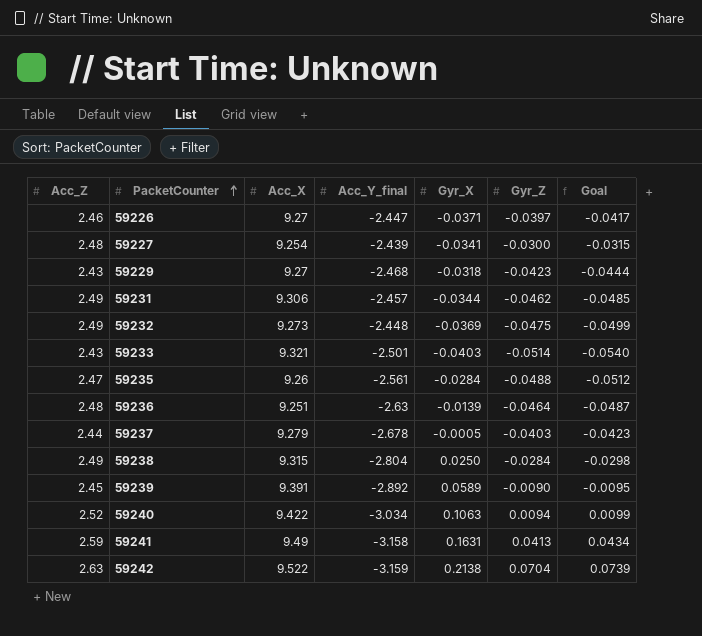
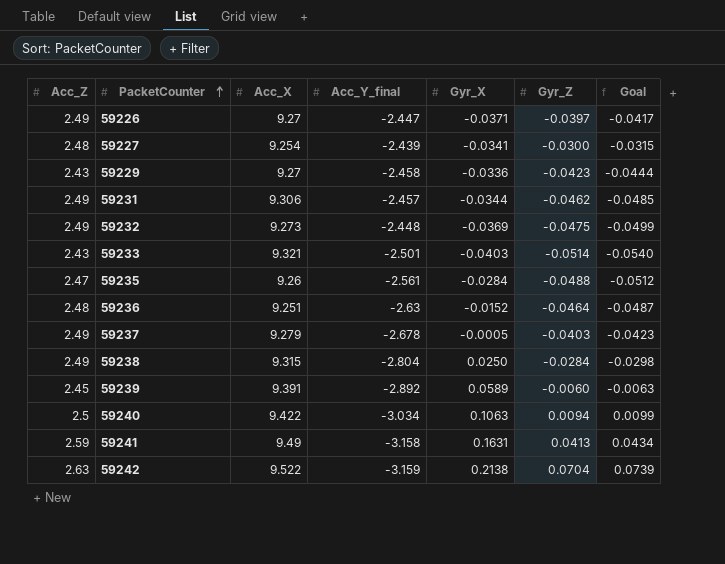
59226 | Acc_Z: 2.46 -> 2.49
59229 | Acc_Y_final: -2.468 -> -2.458
59229 | Gyr_X: -0.0318 -> -0.0336
59236 | Gyr_X: -0.0139 -> -0.0152
59237 | Acc_Z: 2.44 -> 2.49
59239 | Gyr_Z: -0.0090 -> -0.0060
59239 | Goal: -0.0095 -> -0.0063
59240 | Acc_Z: 2.52 -> 2.5

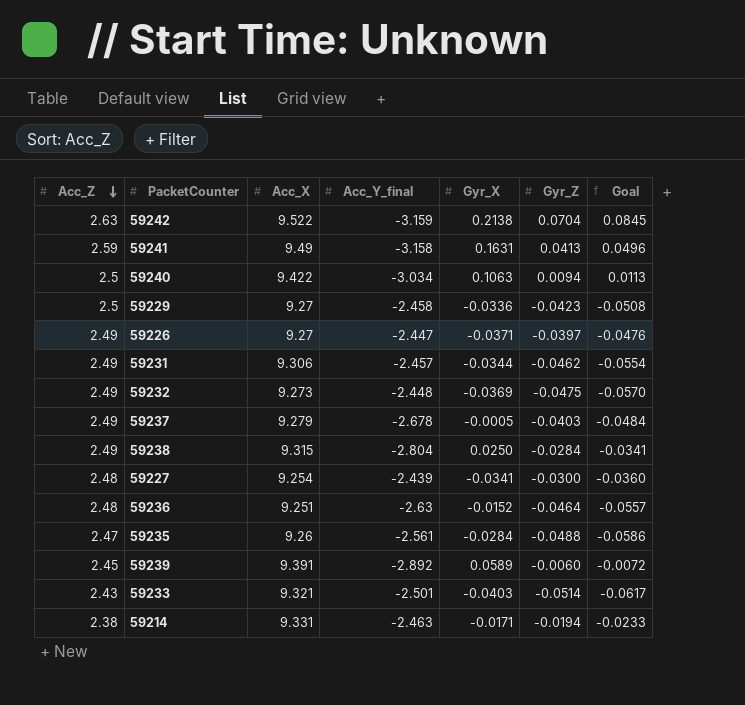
row order: PacketCounter ascending -> Acc_Z descending
column Goal | formula: [Gyr_Z] * 1.05 -> [Gyr_Z] * 1.2
59229 | Acc_Z: 2.43 -> 2.5
row 59214: none -> 2.38 | 9.331 | -2.463 | -0.0171 | -0.0194 | -0.0233

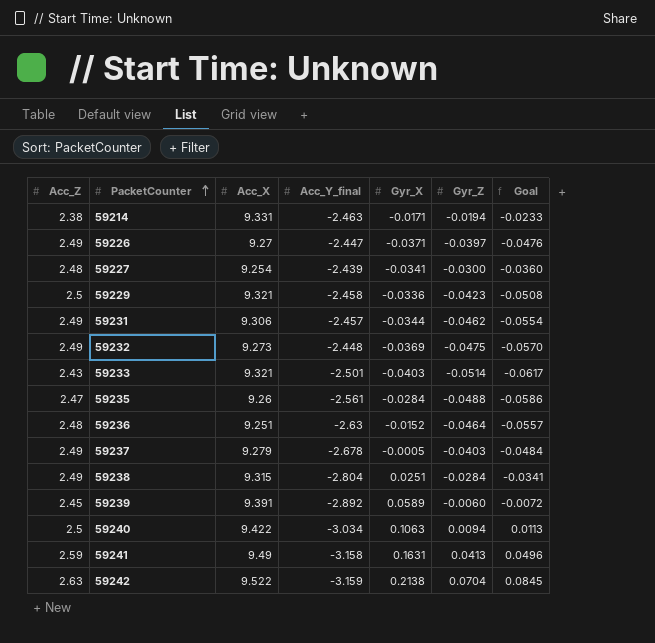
row order: Acc_Z descending -> PacketCounter ascending
59229 | Acc_X: 9.27 -> 9.321
59238 | Gyr_X: 0.0250 -> 0.0251

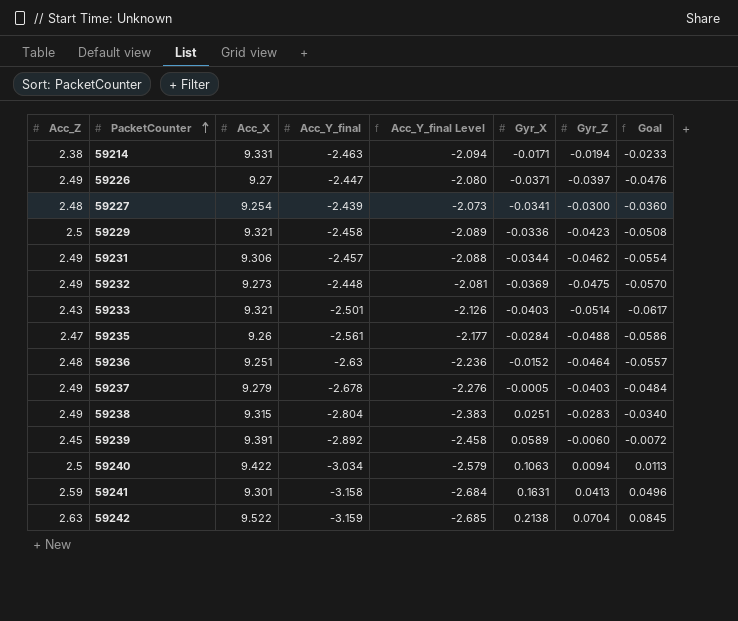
column Acc_Y_final Level | formula: none -> [Acc_Y_final] * 0.85
59238 | Gyr_Z: -0.0284 -> -0.0283
59238 | Goal: -0.0341 -> -0.0340
59241 | Acc_X: 9.49 -> 9.301

